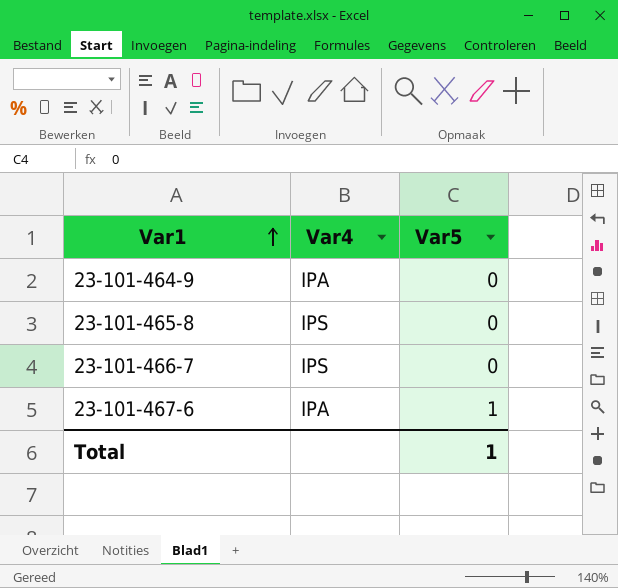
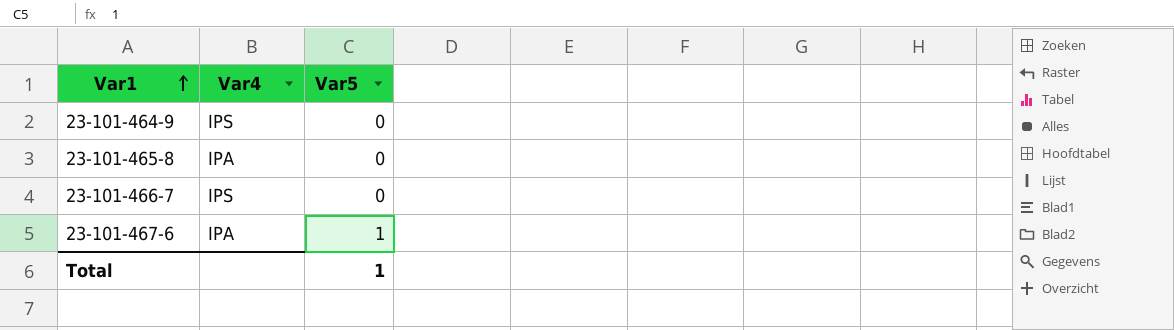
23-101-464-9 | Var4: IPA -> IPS
23-101-465-8 | Var4: IPS -> IPA

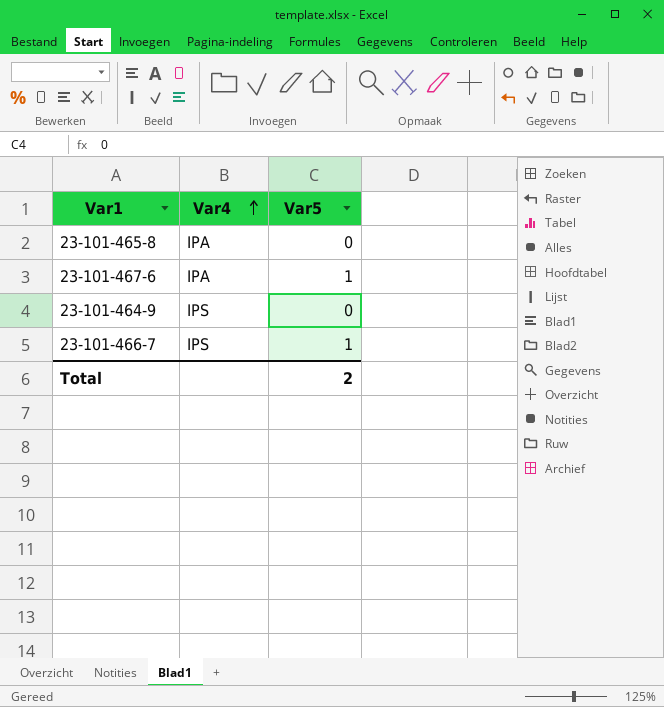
row order: Var1 ascending -> Var4 ascending
23-101-466-7 | Var5: 0 -> 1
Total | Var5: 1 -> 2

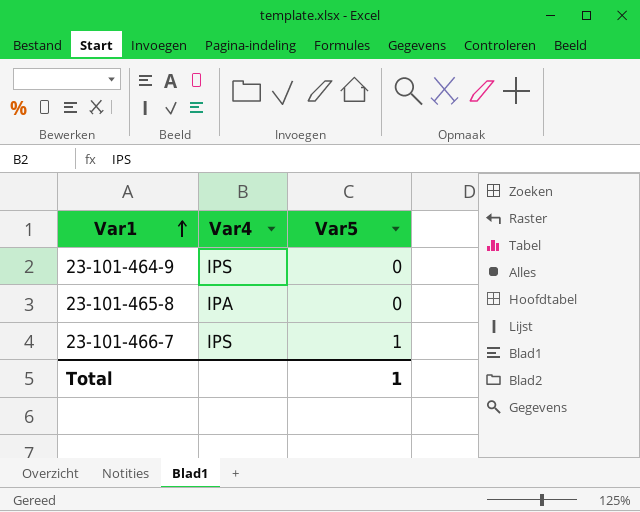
row order: Var4 ascending -> Var1 ascending
row 23-101-467-6: IPA | 1 -> none
Total | Var5: 2 -> 1

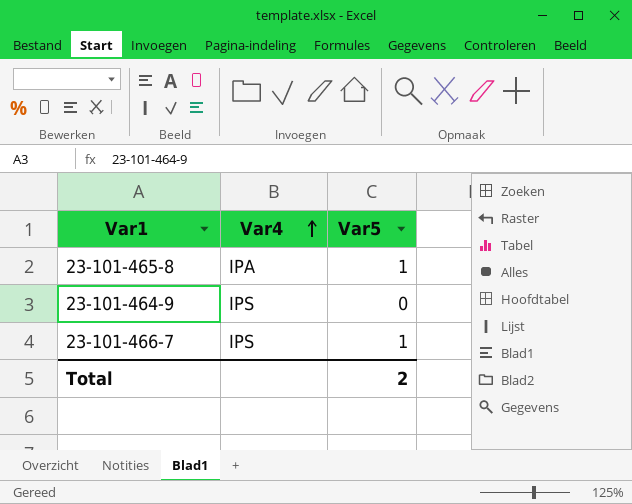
row order: Var1 ascending -> Var4 ascending
23-101-465-8 | Var5: 0 -> 1
Total | Var5: 1 -> 2

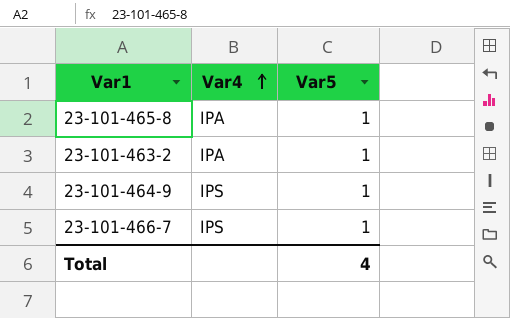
row 23-101-463-2: none -> IPA | 1
23-101-464-9 | Var5: 0 -> 1
Total | Var5: 2 -> 4

